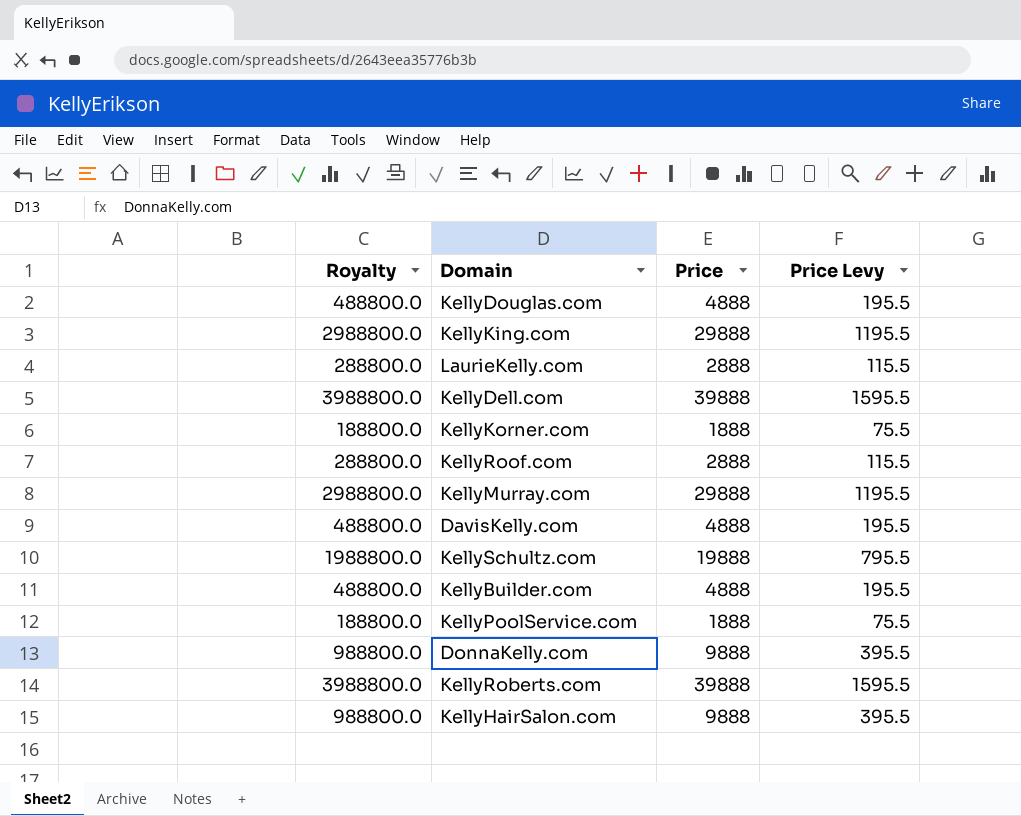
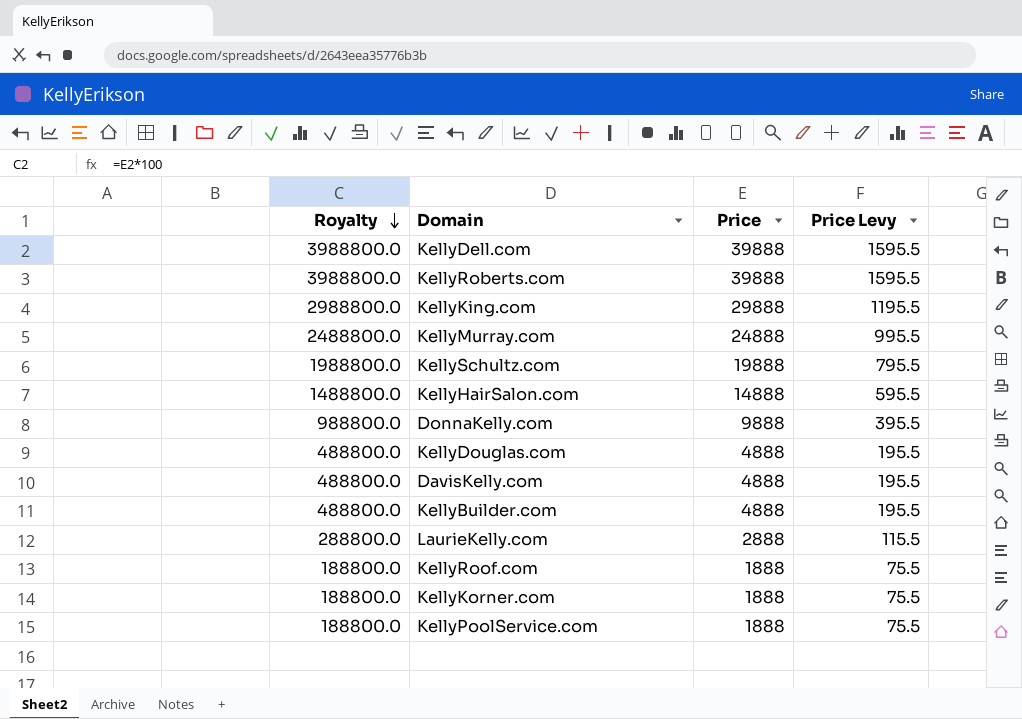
row order: none -> Royalty descending
KellyMurray.com | Royalty: 2988800.0 -> 2488800.0
KellyMurray.com | Price: 29888 -> 24888
KellyMurray.com | Price Levy: 1195.5 -> 995.5
KellyHairSalon.com | Royalty: 988800.0 -> 1488800.0
KellyHairSalon.com | Price: 9888 -> 14888
KellyHairSalon.com | Price Levy: 395.5 -> 595.5
KellyRoof.com | Royalty: 288800.0 -> 188800.0
KellyRoof.com | Price: 2888 -> 1888
KellyRoof.com | Price Levy: 115.5 -> 75.5

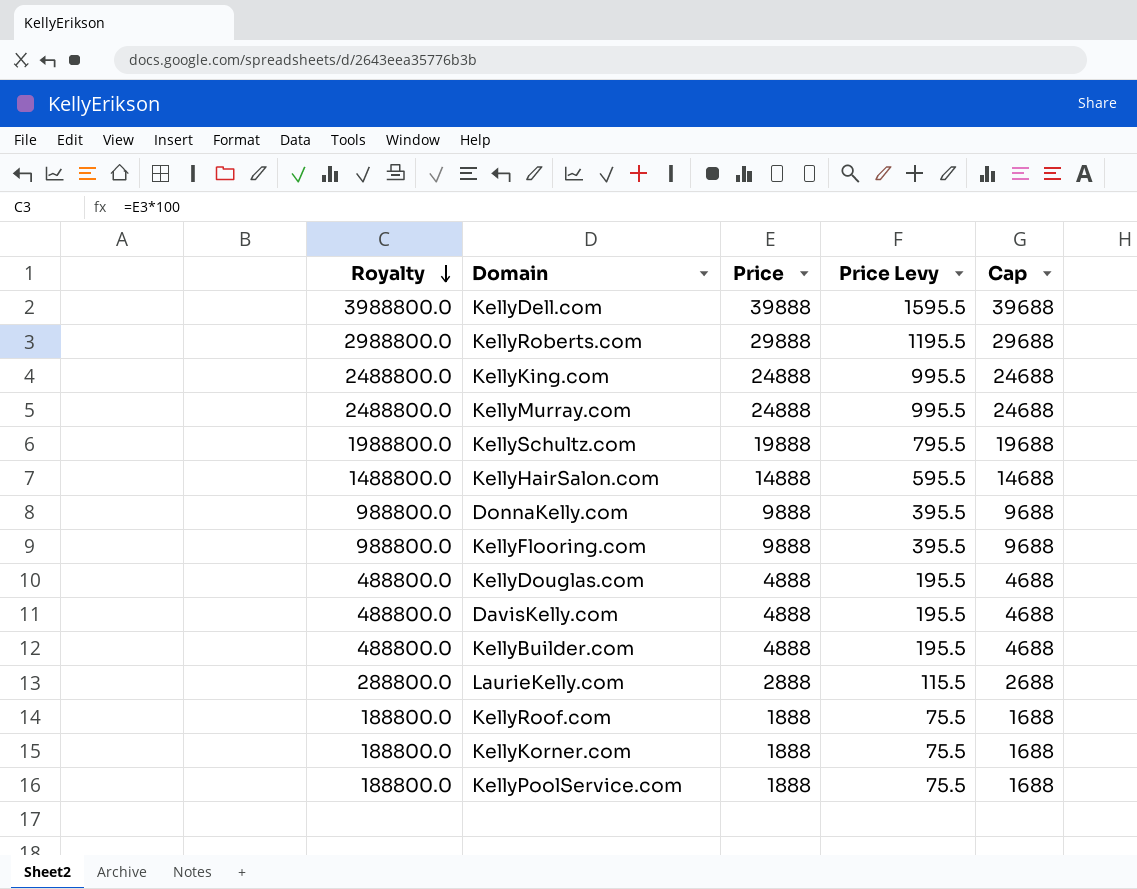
column Cap | formula: none -> [Price] - 200
KellyRoberts.com | Royalty: 3988800.0 -> 2988800.0
KellyRoberts.com | Price: 39888 -> 29888
KellyRoberts.com | Price Levy: 1595.5 -> 1195.5
KellyKing.com | Royalty: 2988800.0 -> 2488800.0
KellyKing.com | Price: 29888 -> 24888
KellyKing.com | Price Levy: 1195.5 -> 995.5
row KellyFlooring.com: none -> 988800.0 | 9888 | 395.5 | 9688

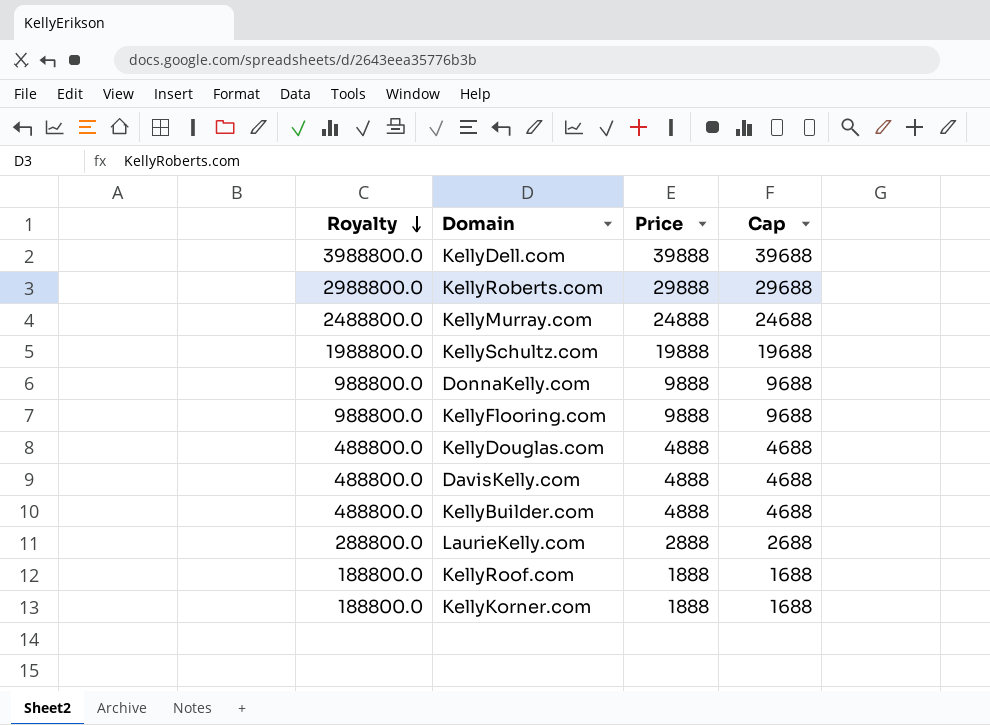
column Price Levy | formula: [Price] * 0.04 -> none
row KellyKing.com: 2488800.0 | 24888 | 995.5 | 24688 -> none
row KellyHairSalon.com: 1488800.0 | 14888 | 595.5 | 14688 -> none
row KellyPoolService.com: 188800.0 | 1888 | 75.5 | 1688 -> none

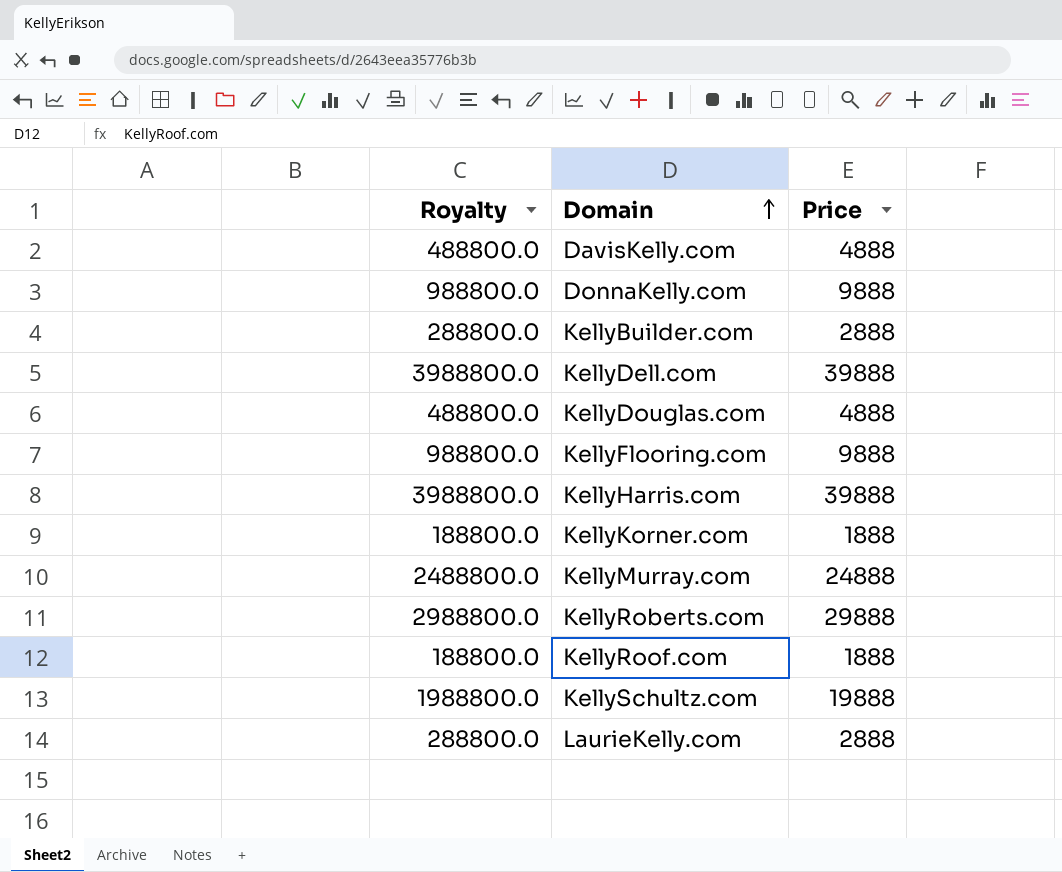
row order: Royalty descending -> Domain ascending
column Cap | formula: [Price] - 200 -> none
KellyBuilder.com | Royalty: 488800.0 -> 288800.0
KellyBuilder.com | Price: 4888 -> 2888
row KellyHarris.com: none -> 3988800.0 | 39888

